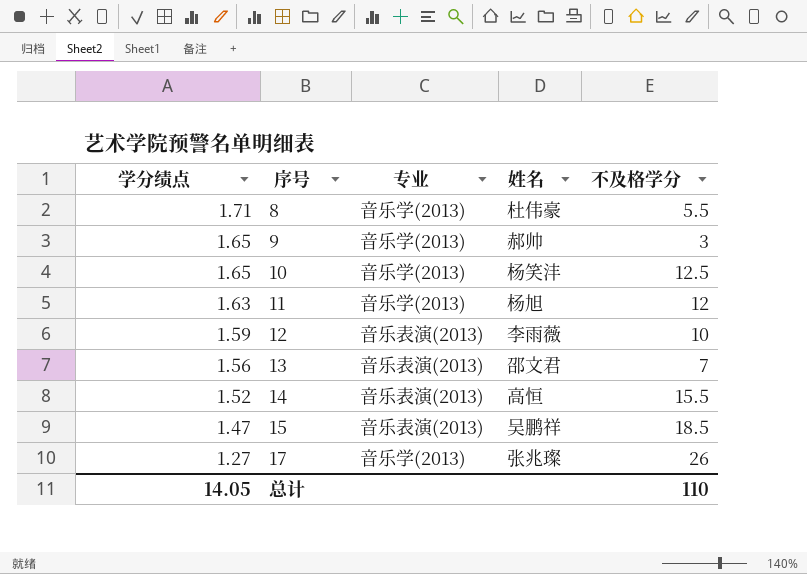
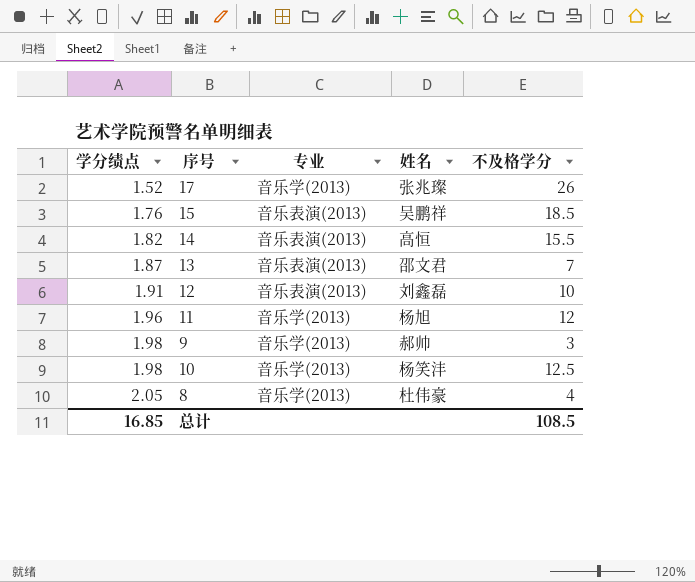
row order: 学分绩点 descending -> 学分绩点 ascending
17 | 学分绩点: 1.27 -> 1.52
15 | 学分绩点: 1.47 -> 1.76
14 | 学分绩点: 1.52 -> 1.82
13 | 学分绩点: 1.56 -> 1.87
12 | 学分绩点: 1.59 -> 1.91
12 | 姓名: 李雨薇 -> 刘鑫磊
11 | 学分绩点: 1.63 -> 1.96
9 | 学分绩点: 1.65 -> 1.98
10 | 学分绩点: 1.65 -> 1.98
8 | 学分绩点: 1.71 -> 2.05
8 | 不及格学分: 5.5 -> 4
总计 | 学分绩点: 14.05 -> 16.85
总计 | 不及格学分: 110 -> 108.5

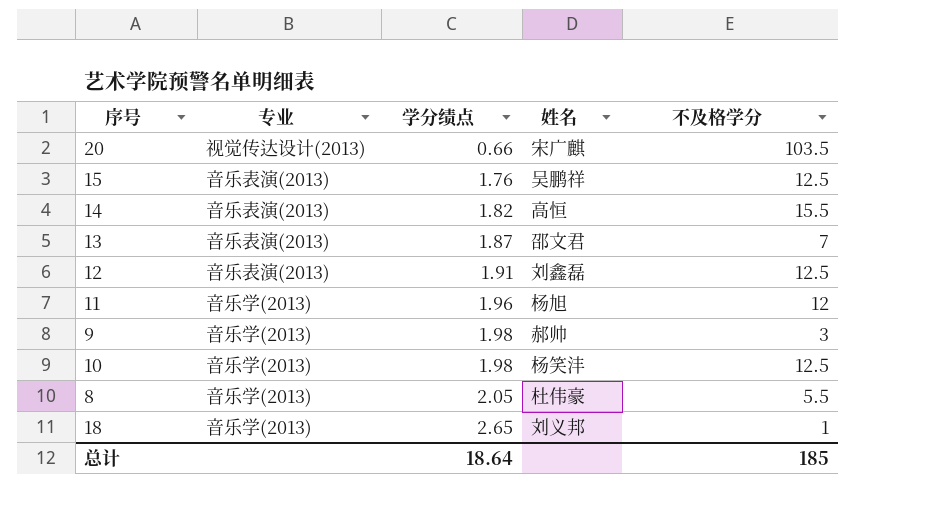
column 学分绩点 | position: 1 -> 3
row 17: 1.52 | 音乐学(2013) | 张兆璨 | 26 -> none
row 20: none -> 视觉传达设计(2013) | 0.66 | 宋广麒 | 103.5
15 | 不及格学分: 18.5 -> 12.5
12 | 不及格学分: 10 -> 12.5
8 | 不及格学分: 4 -> 5.5
row 18: none -> 音乐学(2013) | 2.65 | 刘义邦 | 1
总计 | 学分绩点: 16.85 -> 18.64
总计 | 不及格学分: 108.5 -> 185

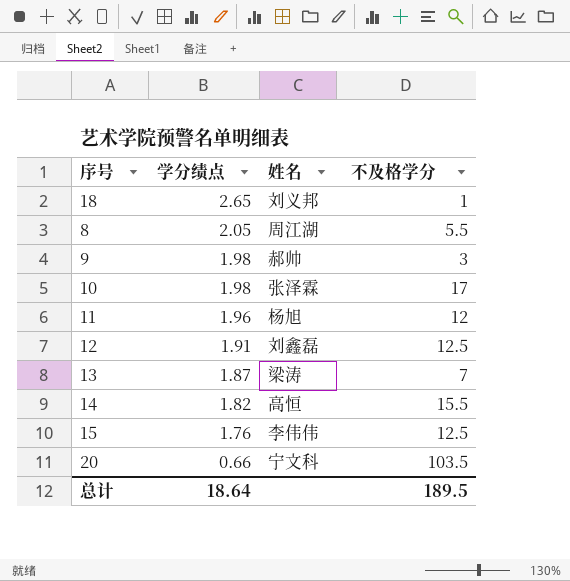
row order: 学分绩点 ascending -> 学分绩点 descending
column 专业 | position: 2 -> none
8 | 姓名: 杜伟豪 -> 周江湖
10 | 姓名: 杨笑沣 -> 张泽霖
10 | 不及格学分: 12.5 -> 17
13 | 姓名: 邵文君 -> 梁涛
15 | 姓名: 吴鹏祥 -> 李伟伟
20 | 姓名: 宋广麒 -> 宁文科
总计 | 不及格学分: 185 -> 189.5

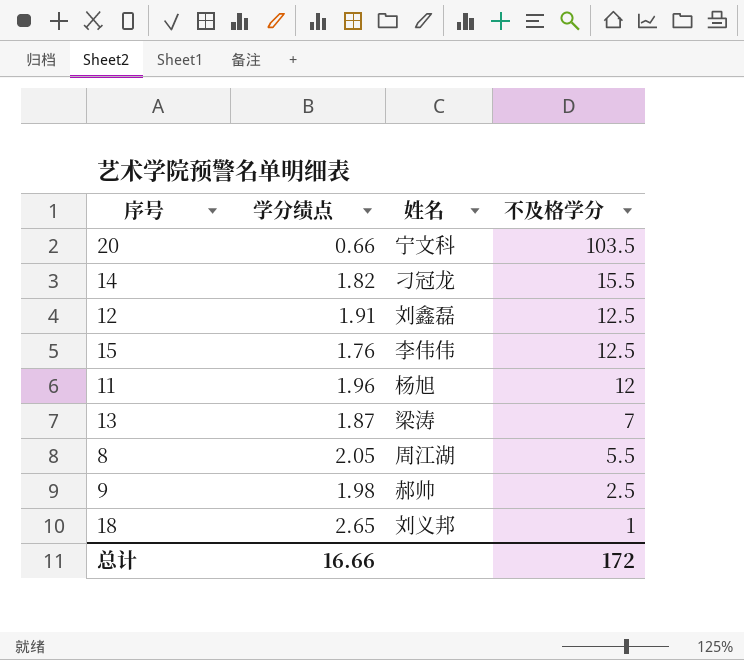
row order: 学分绩点 descending -> 不及格学分 descending
row 10: 1.98 | 张泽霖 | 17 -> none
14 | 姓名: 高恒 -> 刁冠龙
9 | 不及格学分: 3 -> 2.5
总计 | 学分绩点: 18.64 -> 16.66
总计 | 不及格学分: 189.5 -> 172

